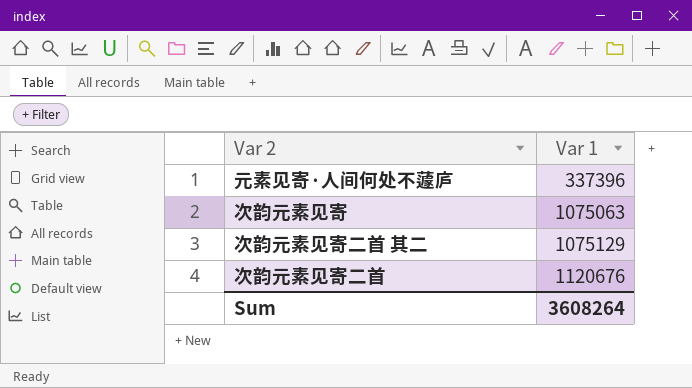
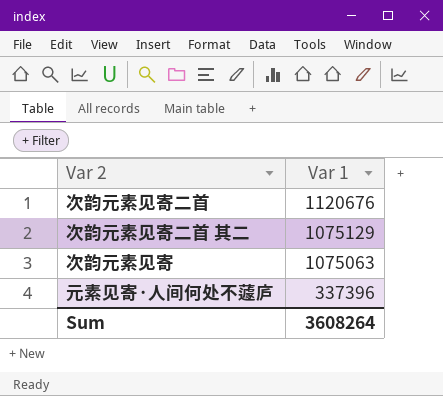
row order: Var 1 ascending -> Var 1 descending

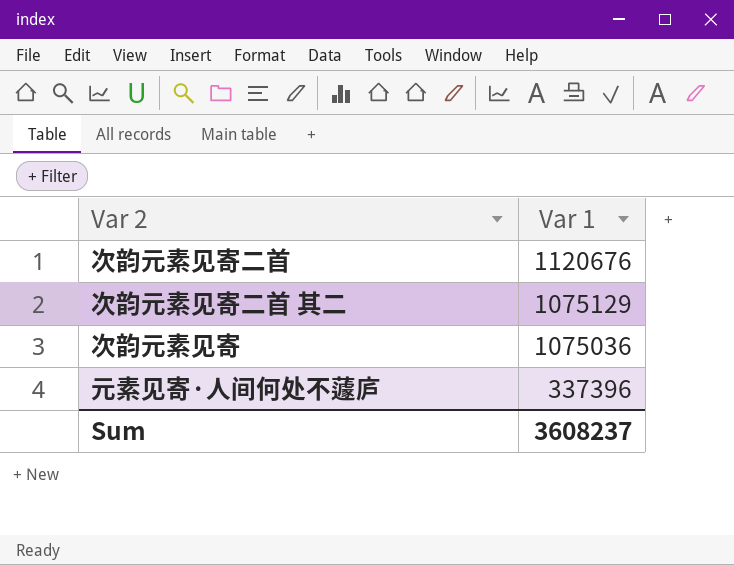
次韵元素见寄 | Var 1: 1075063 -> 1075036
Sum | Var 1: 3608264 -> 3608237

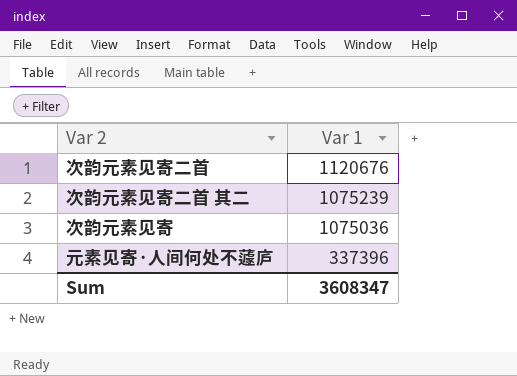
次韵元素见寄二首 其二 | Var 1: 1075129 -> 1075239
Sum | Var 1: 3608237 -> 3608347

